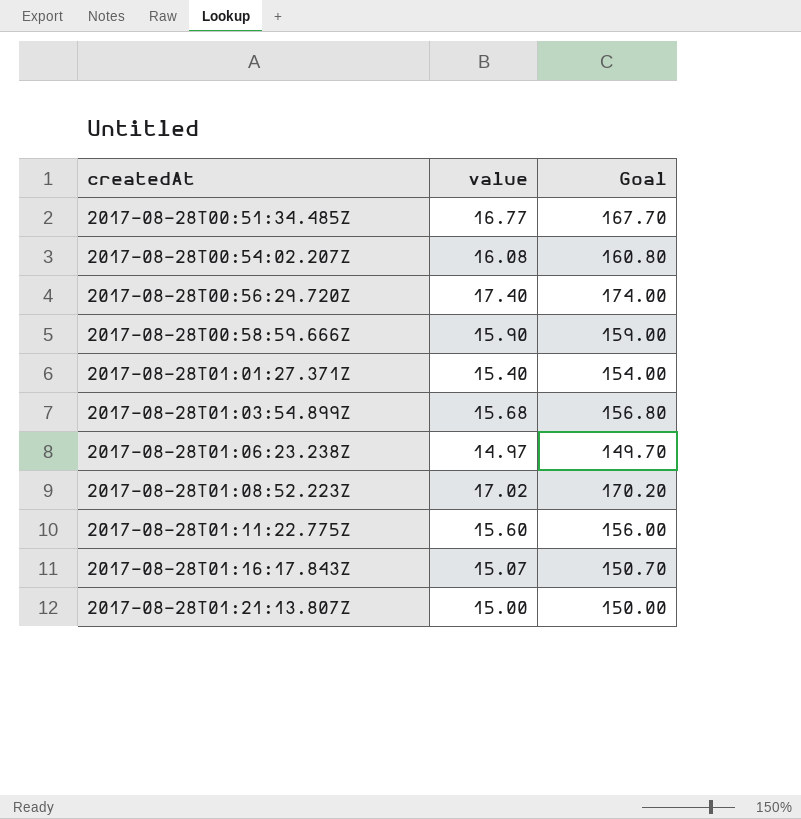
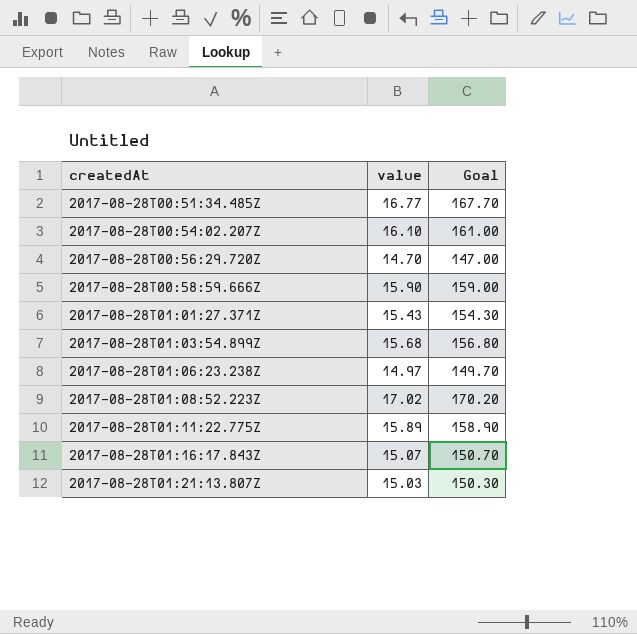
2017-08-28T00:54:02.207Z | value: 16.08 -> 16.10
2017-08-28T00:54:02.207Z | Goal: 160.80 -> 161.00
2017-08-28T00:56:29.720Z | value: 17.40 -> 14.70
2017-08-28T00:56:29.720Z | Goal: 174.00 -> 147.00
2017-08-28T01:01:27.371Z | value: 15.40 -> 15.43
2017-08-28T01:01:27.371Z | Goal: 154.00 -> 154.30
2017-08-28T01:11:22.775Z | value: 15.60 -> 15.89
2017-08-28T01:11:22.775Z | Goal: 156.00 -> 158.90
2017-08-28T01:21:13.807Z | value: 15.00 -> 15.03
2017-08-28T01:21:13.807Z | Goal: 150.00 -> 150.30

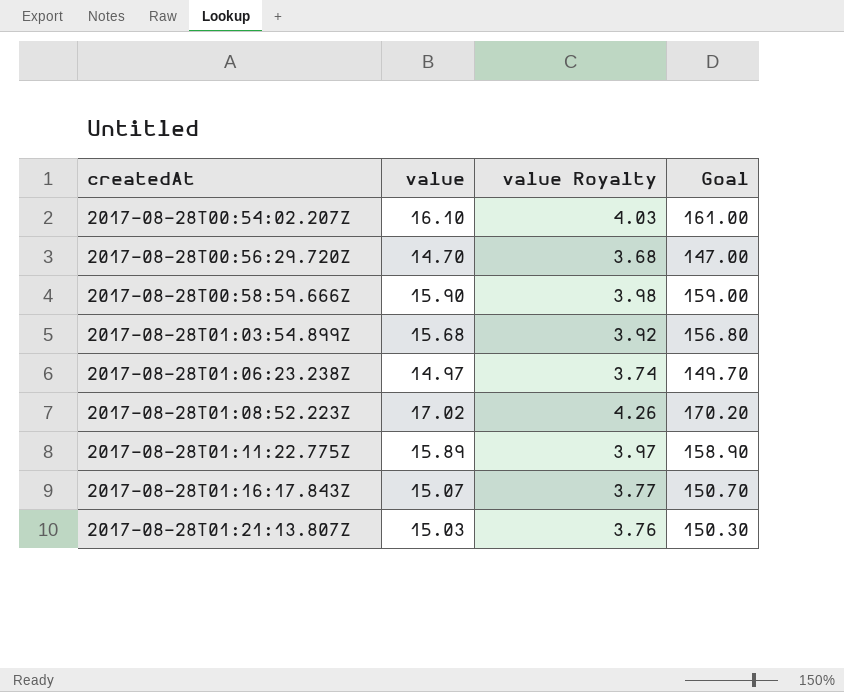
column value Royalty | formula: none -> [value] * 0.25
row 2017-08-28T00:51:34.485Z: 16.77 | 167.70 -> none
row 2017-08-28T01:01:27.371Z: 15.43 | 154.30 -> none

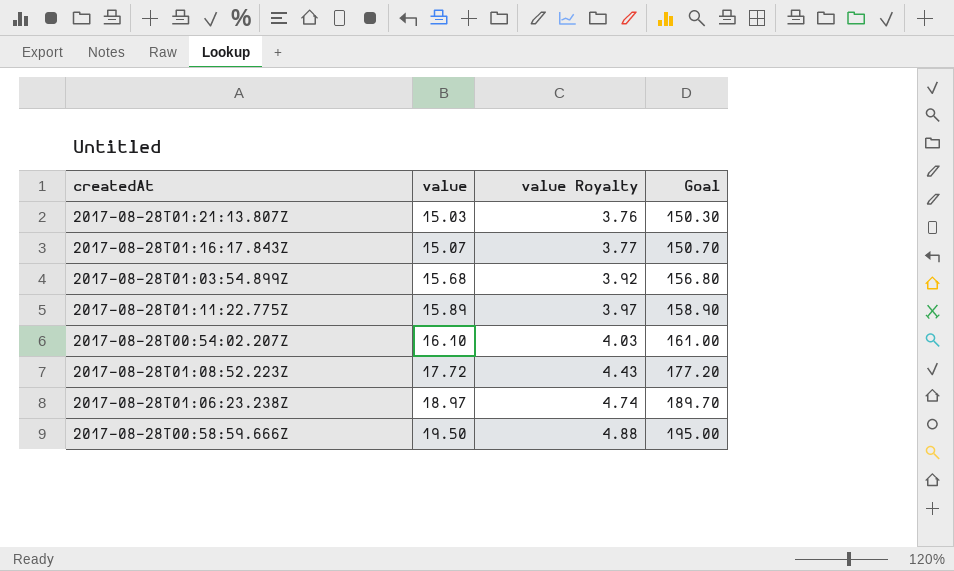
row order: createdAt ascending -> value ascending
row 2017-08-28T00:56:29.720Z: 14.70 | 3.68 | 147.00 -> none
2017-08-28T01:08:52.223Z | value: 17.02 -> 17.72
2017-08-28T01:08:52.223Z | value Royalty: 4.26 -> 4.43
2017-08-28T01:08:52.223Z | Goal: 170.20 -> 177.20
2017-08-28T01:06:23.238Z | value: 14.97 -> 18.97
2017-08-28T01:06:23.238Z | value Royalty: 3.74 -> 4.74
2017-08-28T01:06:23.238Z | Goal: 149.70 -> 189.70
2017-08-28T00:58:59.666Z | value: 15.90 -> 19.50
2017-08-28T00:58:59.666Z | value Royalty: 3.98 -> 4.88
2017-08-28T00:58:59.666Z | Goal: 159.00 -> 195.00

